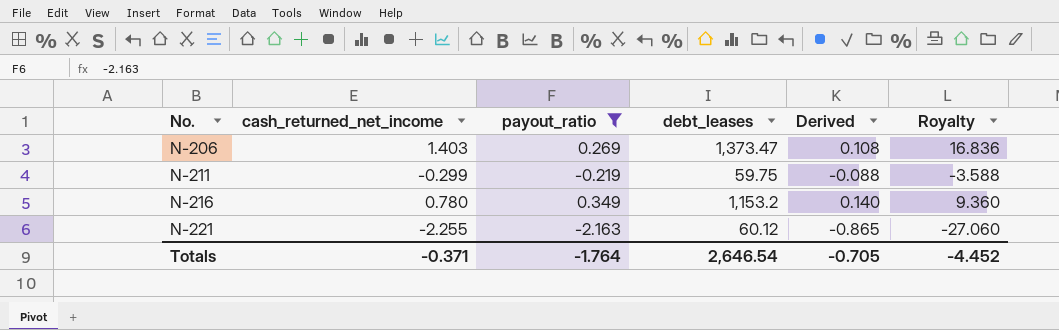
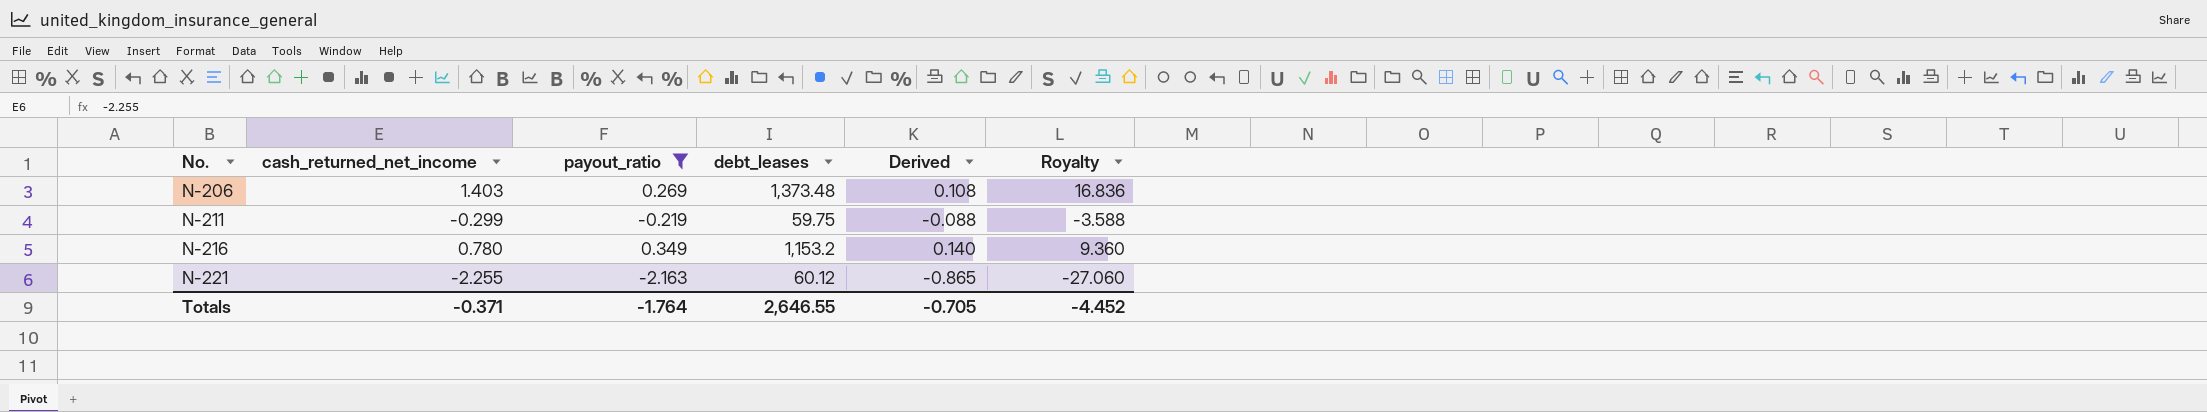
N-206 | debt_leases: 1,373.47 -> 1,373.48
Totals | debt_leases: 2,646.54 -> 2,646.55

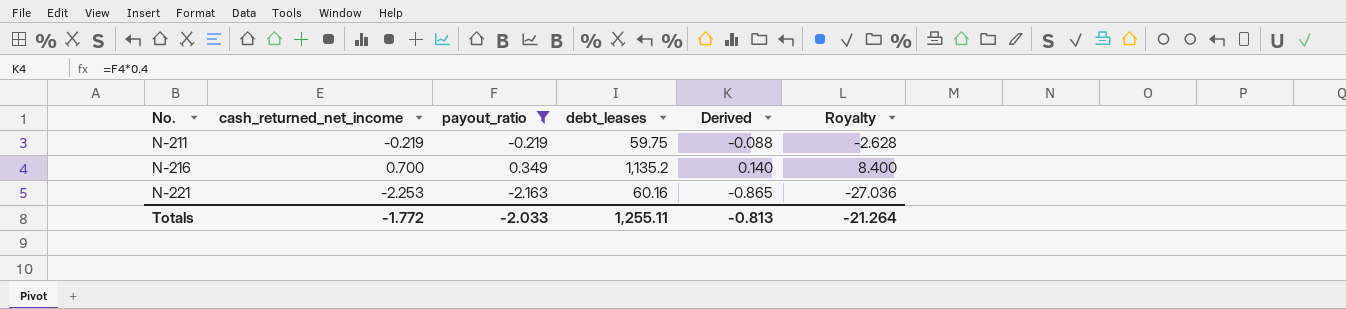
row N-206: 1.403 | 0.269 | 1,373.48 | 0.108 | 16.836 -> none
N-211 | cash_returned_net_income: -0.299 -> -0.219
N-211 | Royalty: -3.588 -> -2.628
N-216 | cash_returned_net_income: 0.780 -> 0.700
N-216 | debt_leases: 1,153.2 -> 1,135.2
N-216 | Royalty: 9.360 -> 8.400
N-221 | cash_returned_net_income: -2.255 -> -2.253
N-221 | debt_leases: 60.12 -> 60.16
N-221 | Royalty: -27.060 -> -27.036
Totals | cash_returned_net_income: -0.371 -> -1.772
Totals | payout_ratio: -1.764 -> -2.033
Totals | debt_leases: 2,646.55 -> 1,255.11
Totals | Derived: -0.705 -> -0.813
Totals | Royalty: -4.452 -> -21.264

